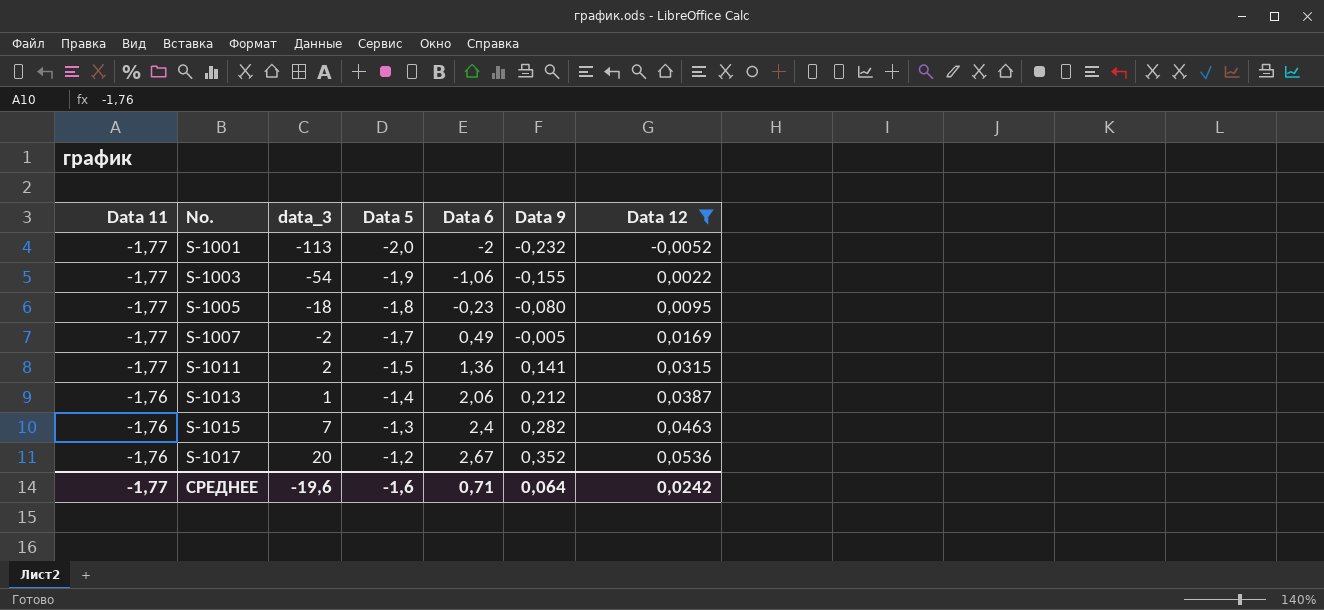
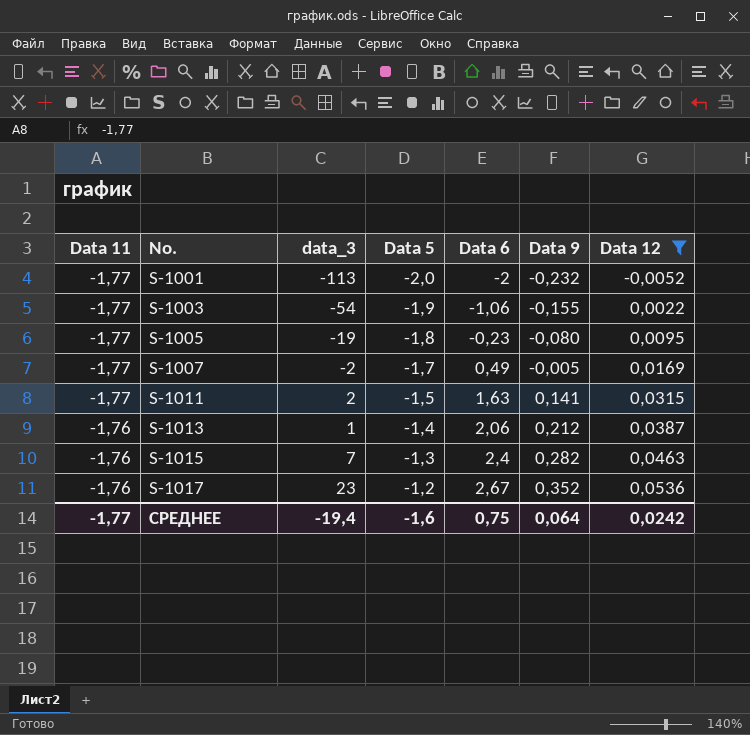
S-1005 | data_3: -18 -> -19
S-1011 | Data 6: 1,36 -> 1,63
S-1017 | data_3: 20 -> 23
СРЕДНЕЕ | data_3: -19,6 -> -19,4
СРЕДНЕЕ | Data 6: 0,71 -> 0,75

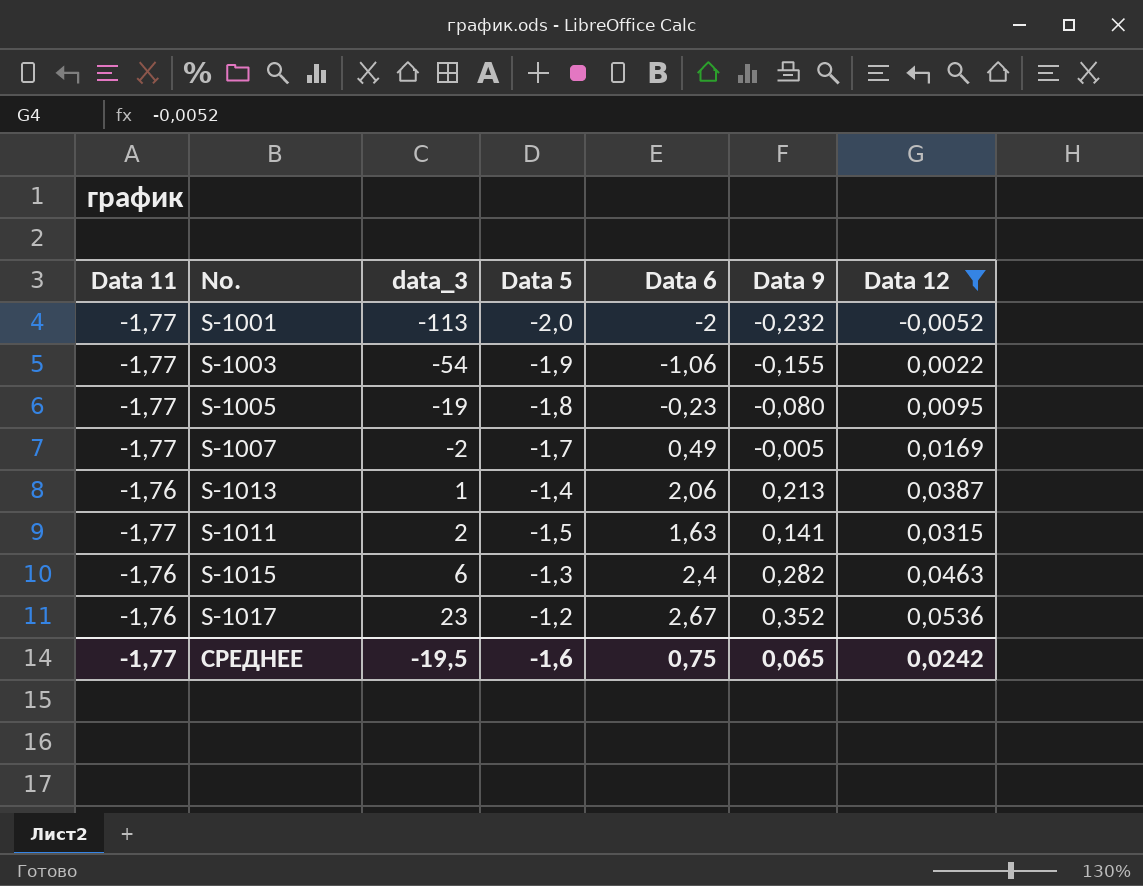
row order: Data 11 ascending -> data_3 ascending
S-1013 | Data 9: 0,212 -> 0,213
S-1015 | data_3: 7 -> 6
СРЕДНЕЕ | data_3: -19,4 -> -19,5
СРЕДНЕЕ | Data 9: 0,064 -> 0,065

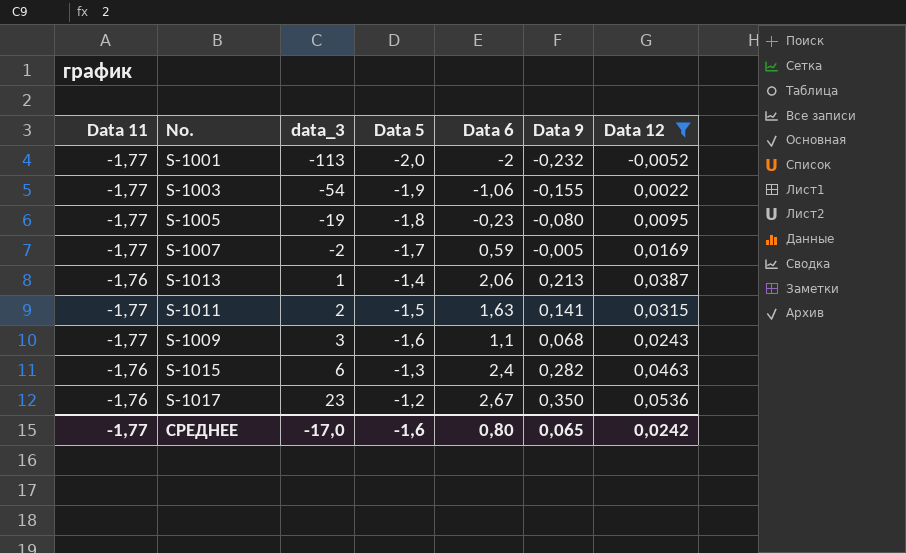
S-1007 | Data 6: 0,49 -> 0,59
row S-1009: none -> -1,77 | 3 | -1,6 | 1,1 | 0,068 | 0,0243
S-1017 | Data 9: 0,352 -> 0,350
СРЕДНЕЕ | data_3: -19,5 -> -17,0
СРЕДНЕЕ | Data 6: 0,75 -> 0,80

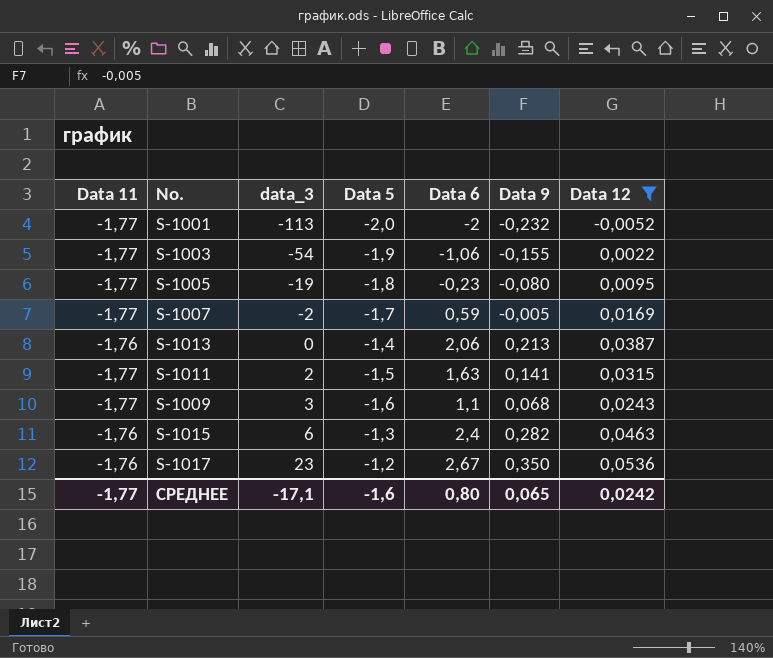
S-1013 | data_3: 1 -> 0
СРЕДНЕЕ | data_3: -17,0 -> -17,1

